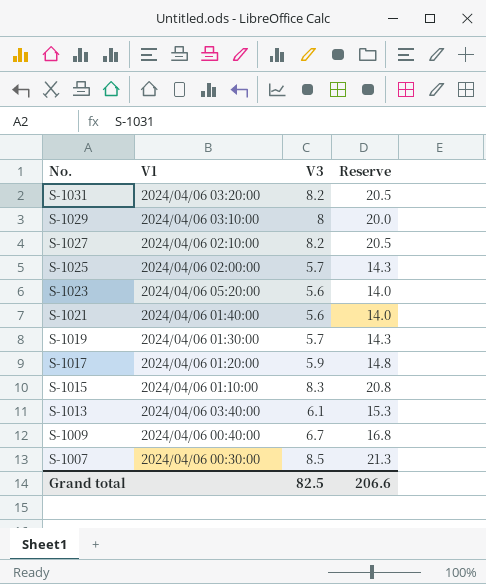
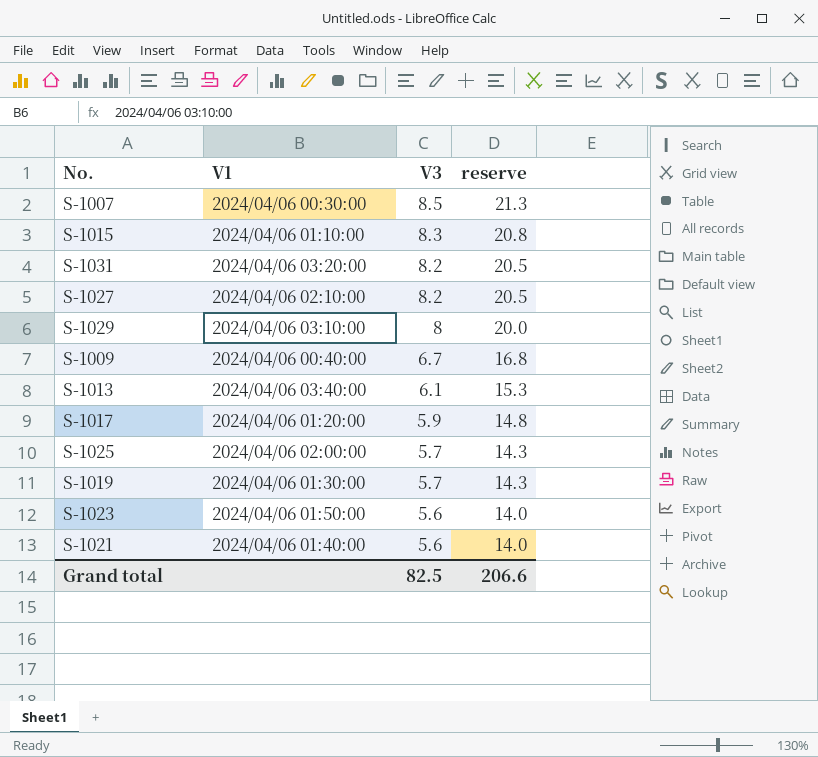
row order: No. descending -> V3 descending
column name: Reserve -> reserve
S-1023 | V1: 2024/04/06 05:20:00 -> 2024/04/06 01:50:00

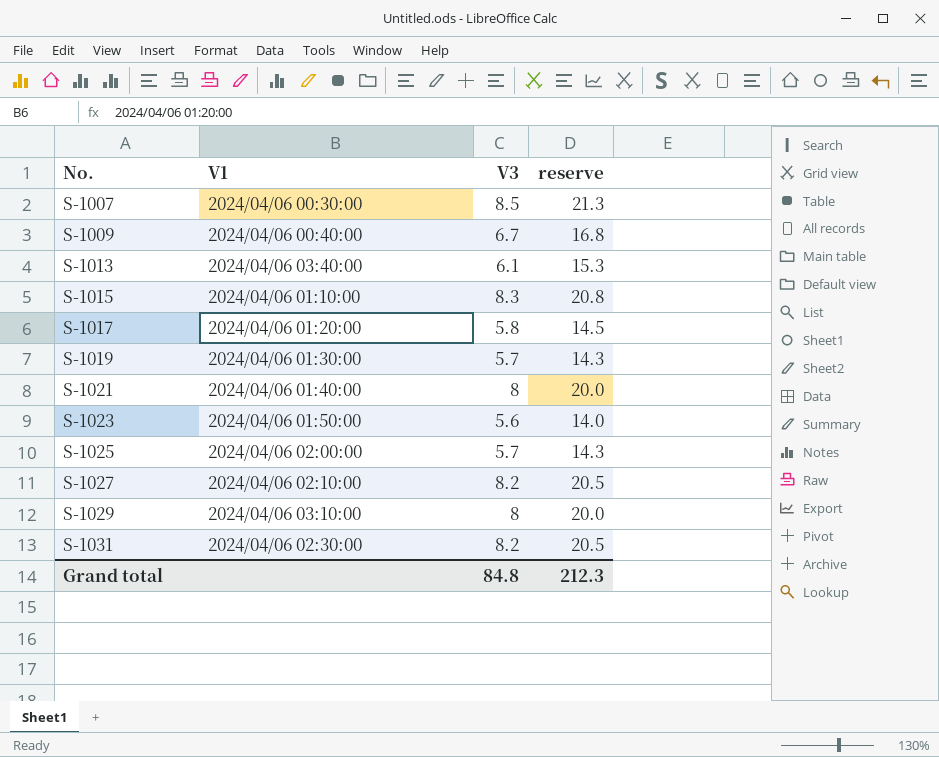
row order: V3 descending -> No. ascending
S-1017 | V3: 5.9 -> 5.8
S-1017 | reserve: 14.8 -> 14.5
S-1021 | V3: 5.6 -> 8
S-1021 | reserve: 14.0 -> 20.0
S-1031 | V1: 2024/04/06 03:20:00 -> 2024/04/06 02:30:00
Grand total | V3: 82.5 -> 84.8
Grand total | reserve: 206.6 -> 212.3

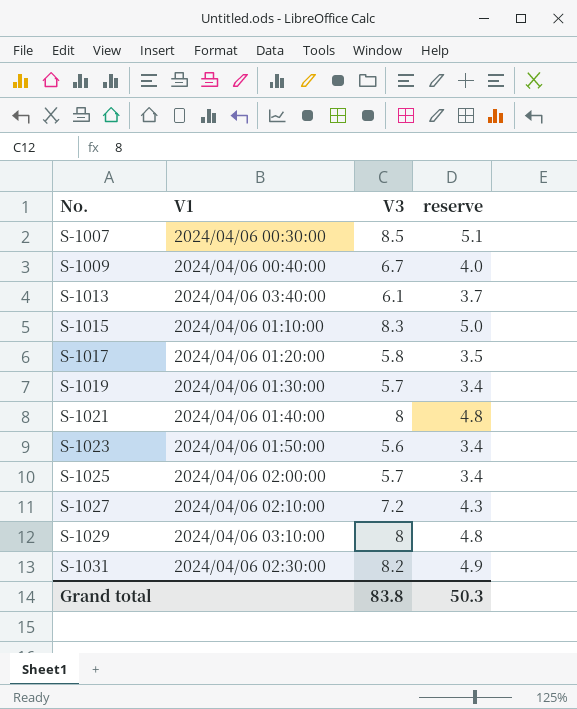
column reserve | formula: [V3] * 2.5 -> [V3] * 0.6
S-1027 | V3: 8.2 -> 7.2
Grand total | V3: 84.8 -> 83.8
Grand total | reserve: 212.3 -> 50.3

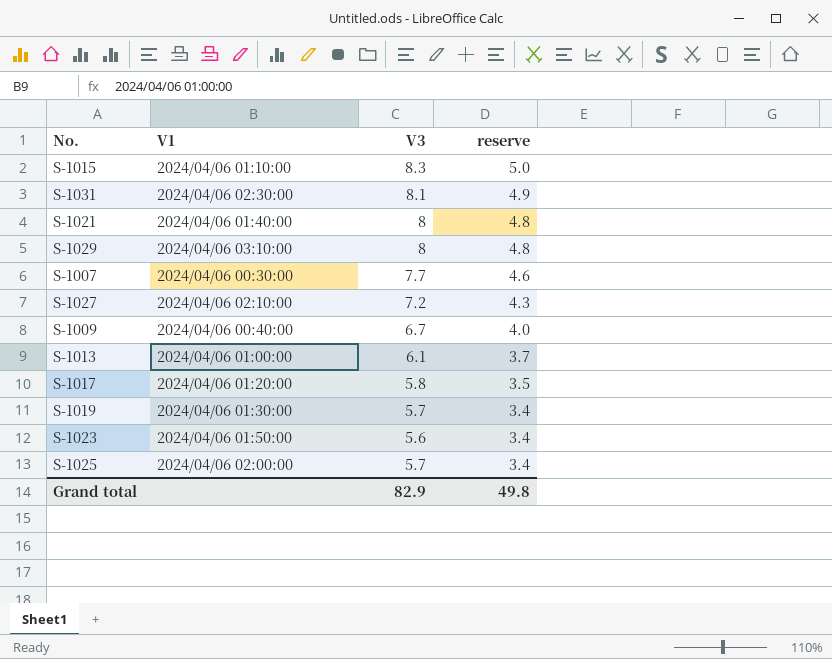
row order: No. ascending -> reserve descending
S-1031 | V3: 8.2 -> 8.1
S-1007 | V3: 8.5 -> 7.7
S-1007 | reserve: 5.1 -> 4.6
S-1013 | V1: 2024/04/06 03:40:00 -> 2024/04/06 01:00:00
Grand total | V3: 83.8 -> 82.9
Grand total | reserve: 50.3 -> 49.8

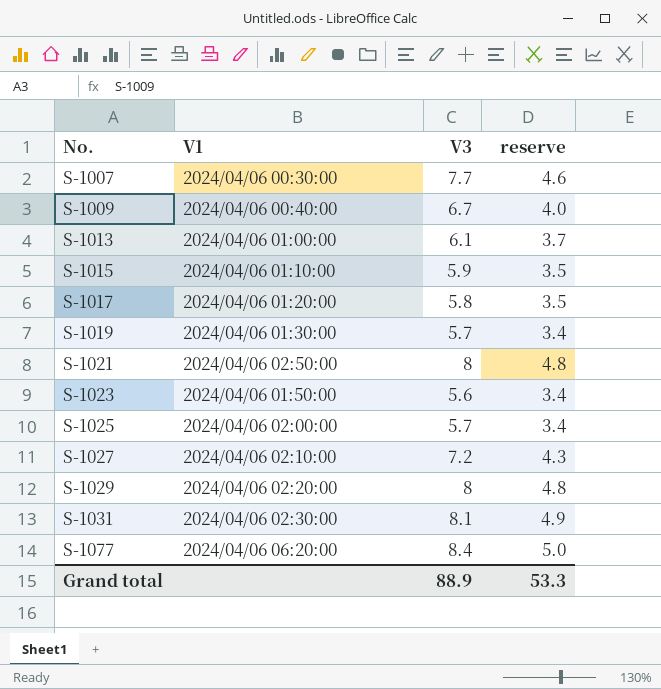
row order: reserve descending -> No. ascending
S-1015 | V3: 8.3 -> 5.9
S-1015 | reserve: 5.0 -> 3.5
S-1021 | V1: 2024/04/06 01:40:00 -> 2024/04/06 02:50:00
S-1029 | V1: 2024/04/06 03:10:00 -> 2024/04/06 02:20:00
row S-1077: none -> 2024/04/06 06:20:00 | 8.4 | 5.0
Grand total | V3: 82.9 -> 88.9
Grand total | reserve: 49.8 -> 53.3

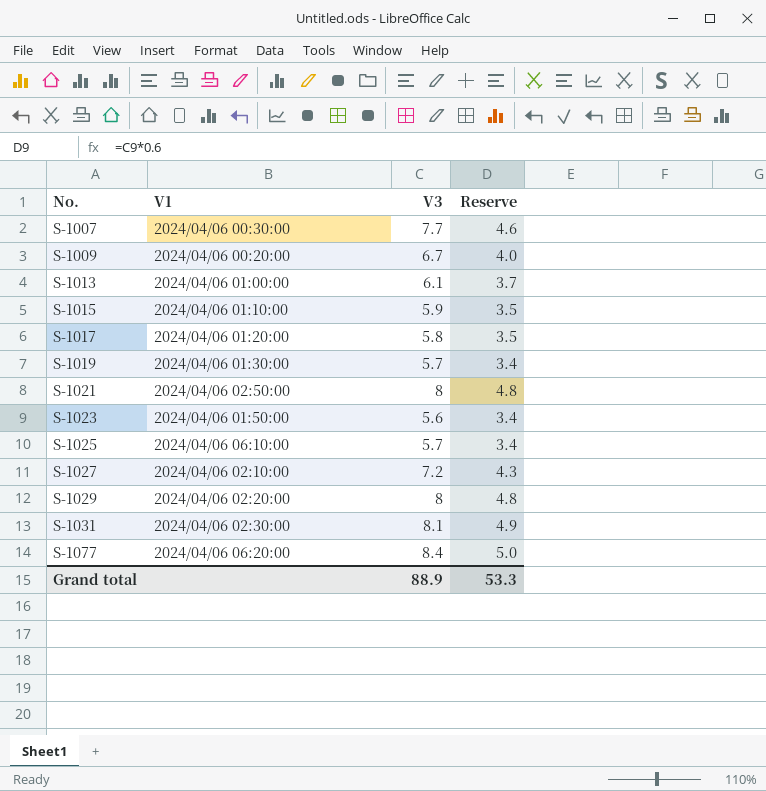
column name: reserve -> Reserve
S-1009 | V1: 2024/04/06 00:40:00 -> 2024/04/06 00:20:00
S-1025 | V1: 2024/04/06 02:00:00 -> 2024/04/06 06:10:00

